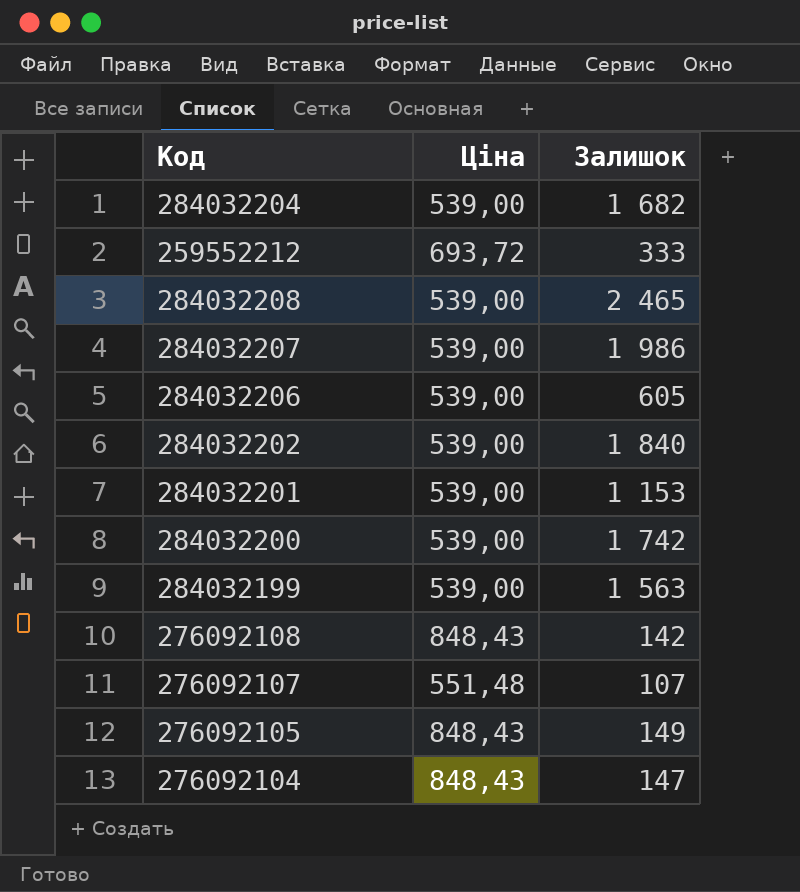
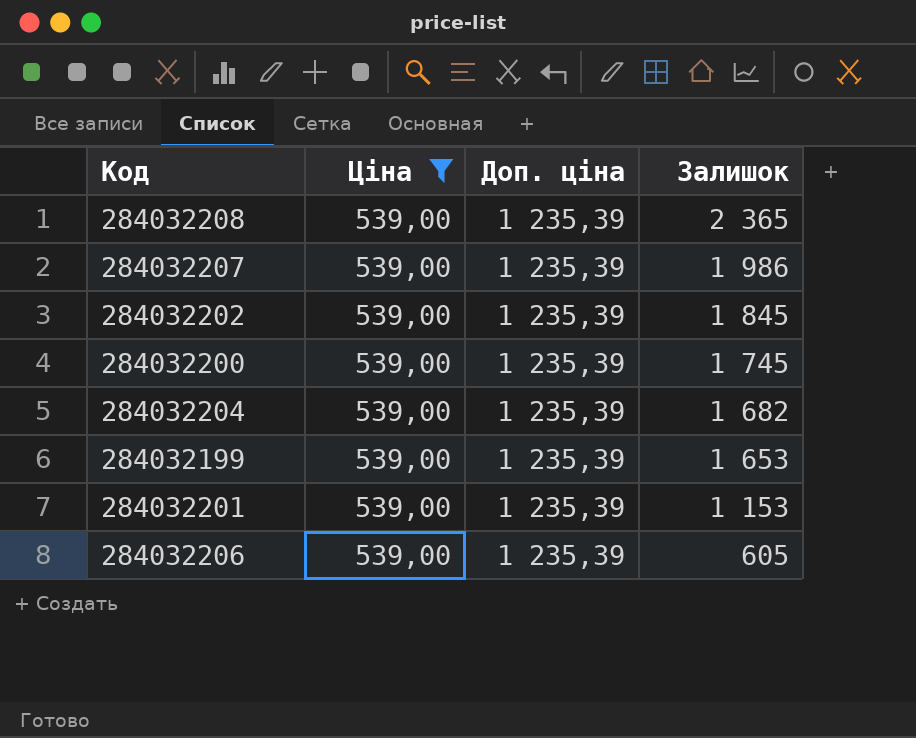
filter: none -> Ціна = 539,00
row order: none -> Залишок descending
column Доп. ціна | position: none -> 3
284032208 | Залишок: 2 465 -> 2 365
284032202 | Залишок: 1 840 -> 1 845
284032200 | Залишок: 1 742 -> 1 745
284032199 | Залишок: 1 563 -> 1 653

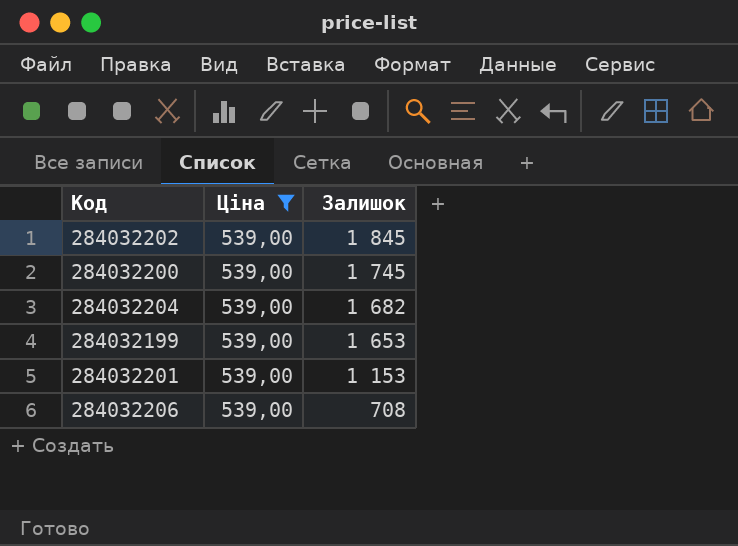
column Доп. ціна | position: 3 -> none
row 284032208: 539,00 | 1 235,39 | 2 365 -> none
row 284032207: 539,00 | 1 235,39 | 1 986 -> none
284032206 | Залишок: 605 -> 708

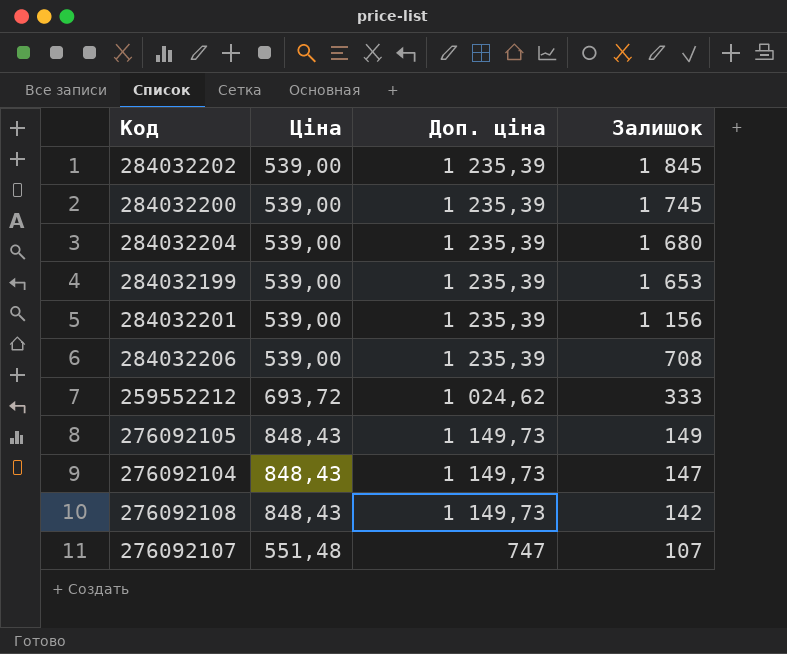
filter: Ціна = 539,00 -> none
column Доп. ціна | position: none -> 3
284032204 | Залишок: 1 682 -> 1 680
284032201 | Залишок: 1 153 -> 1 156

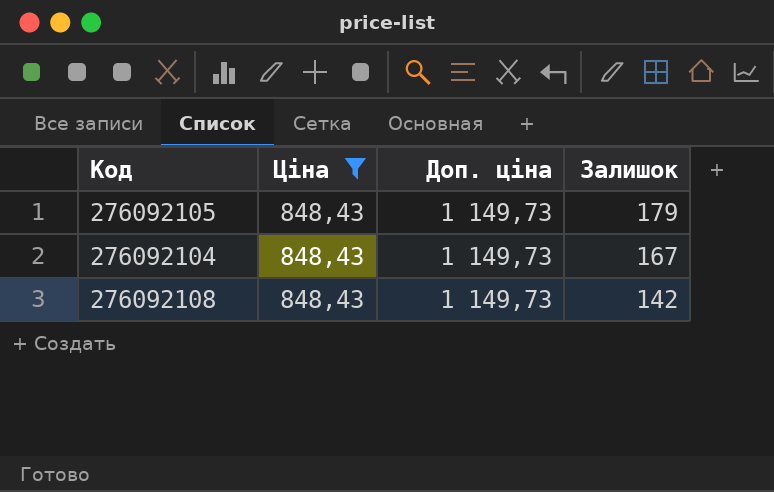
filter: none -> Ціна = 848,43
276092105 | Залишок: 149 -> 179
276092104 | Залишок: 147 -> 167

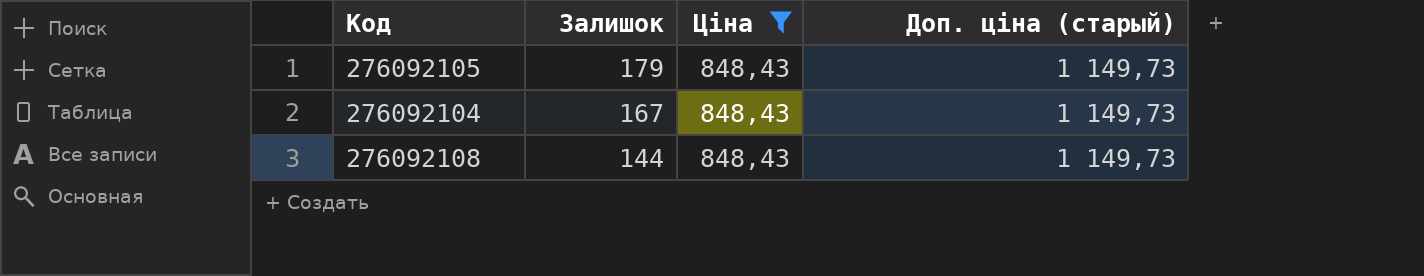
column Залишок | position: 4 -> 2
column name: Доп. ціна -> Доп. ціна (старый)
276092108 | Залишок: 142 -> 144

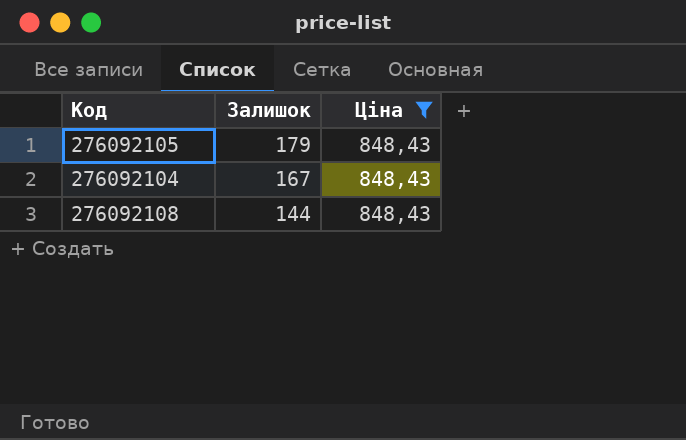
column Доп. ціна (старый) | position: 4 -> none

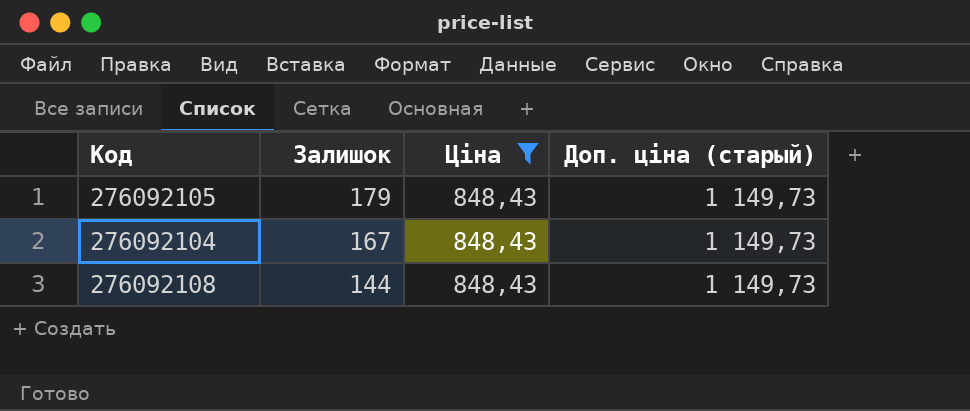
column Доп. ціна (старый) | position: none -> 4

